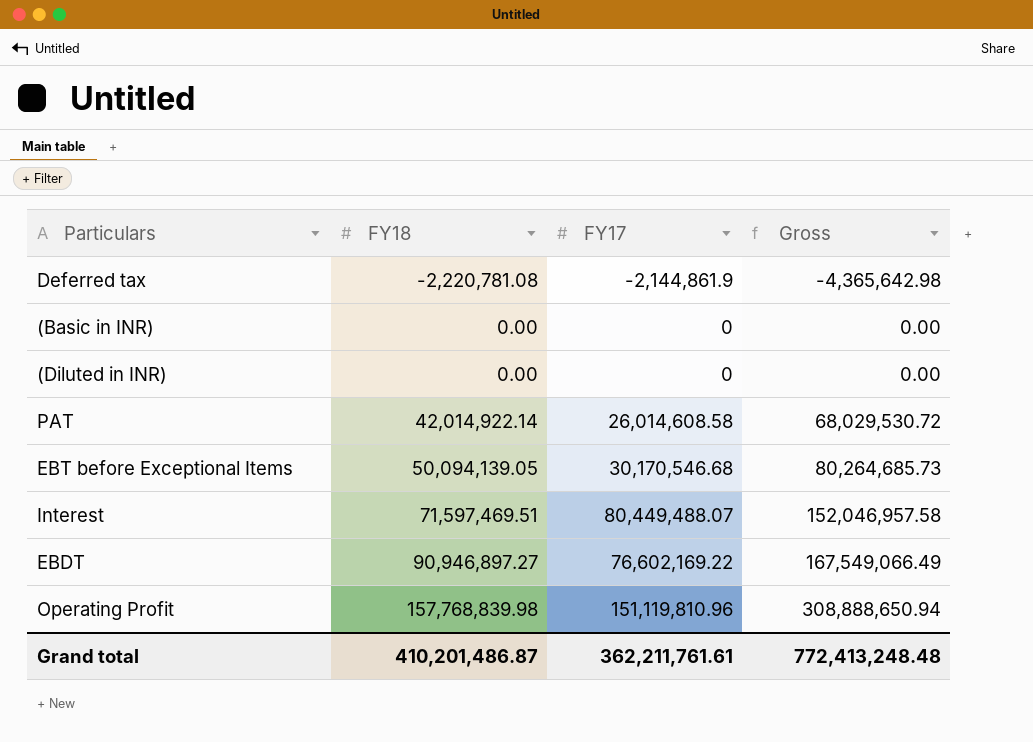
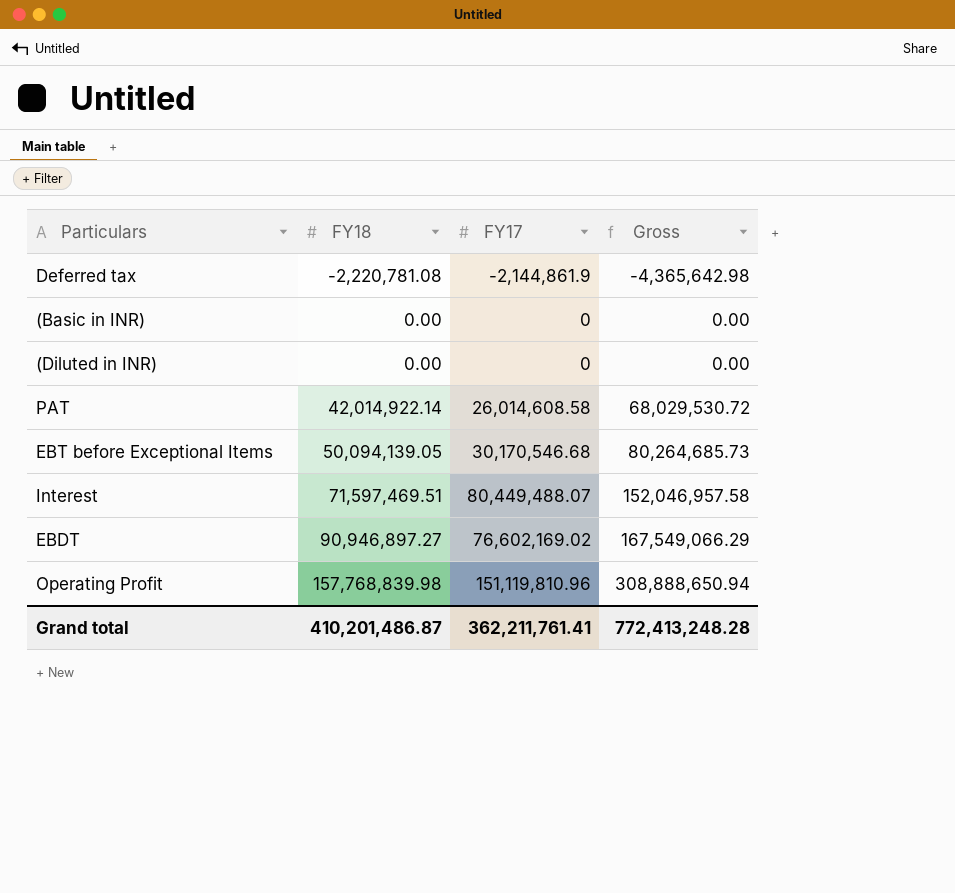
EBDT | FY17: 76,602,169.22 -> 76,602,169.02
EBDT | Gross: 167,549,066.49 -> 167,549,066.29
Grand total | FY17: 362,211,761.61 -> 362,211,761.41
Grand total | Gross: 772,413,248.48 -> 772,413,248.28

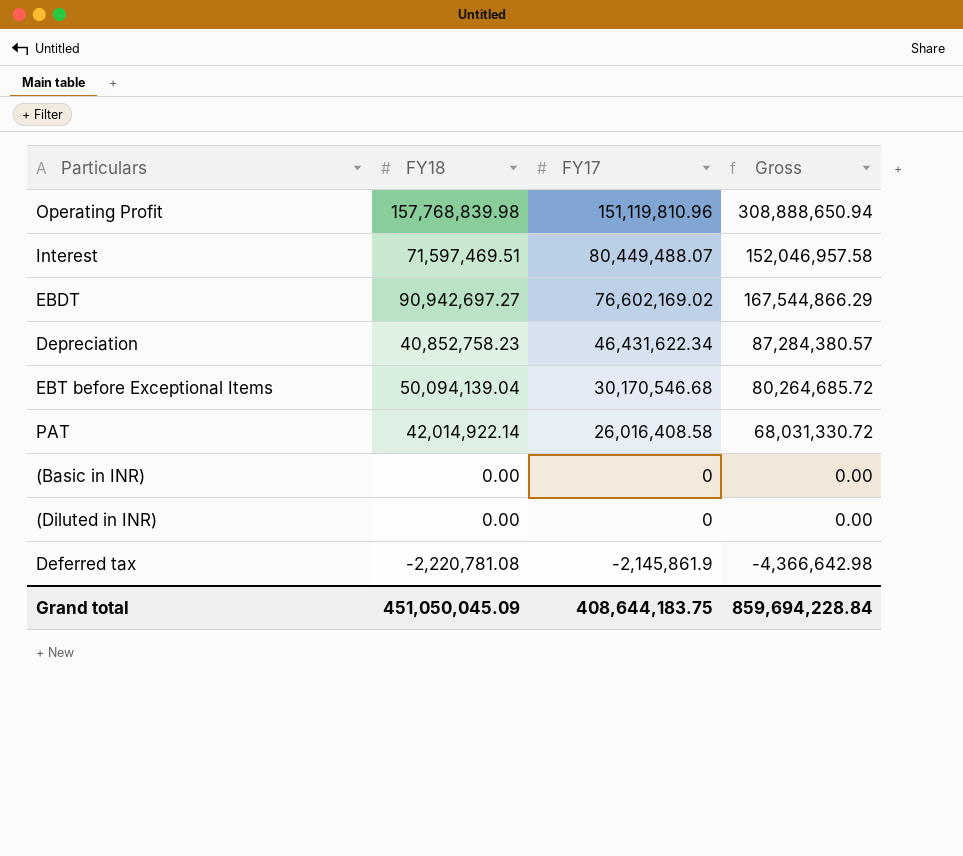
row order: FY18 ascending -> FY17 descending
EBDT | FY18: 90,946,897.27 -> 90,942,697.27
EBDT | Gross: 167,549,066.29 -> 167,544,866.29
row Depreciation: none -> 40,852,758.23 | 46,431,622.34 | 87,284,380.57
EBT before Exceptional Items | FY18: 50,094,139.05 -> 50,094,139.04
EBT before Exceptional Items | Gross: 80,264,685.73 -> 80,264,685.72
PAT | FY17: 26,014,608.58 -> 26,016,408.58
PAT | Gross: 68,029,530.72 -> 68,031,330.72
Deferred tax | FY17: -2,144,861.9 -> -2,145,861.9
Deferred tax | Gross: -4,365,642.98 -> -4,366,642.98
Grand total | FY18: 410,201,486.87 -> 451,050,045.09
Grand total | FY17: 362,211,761.41 -> 408,644,183.75
Grand total | Gross: 772,413,248.28 -> 859,694,228.84

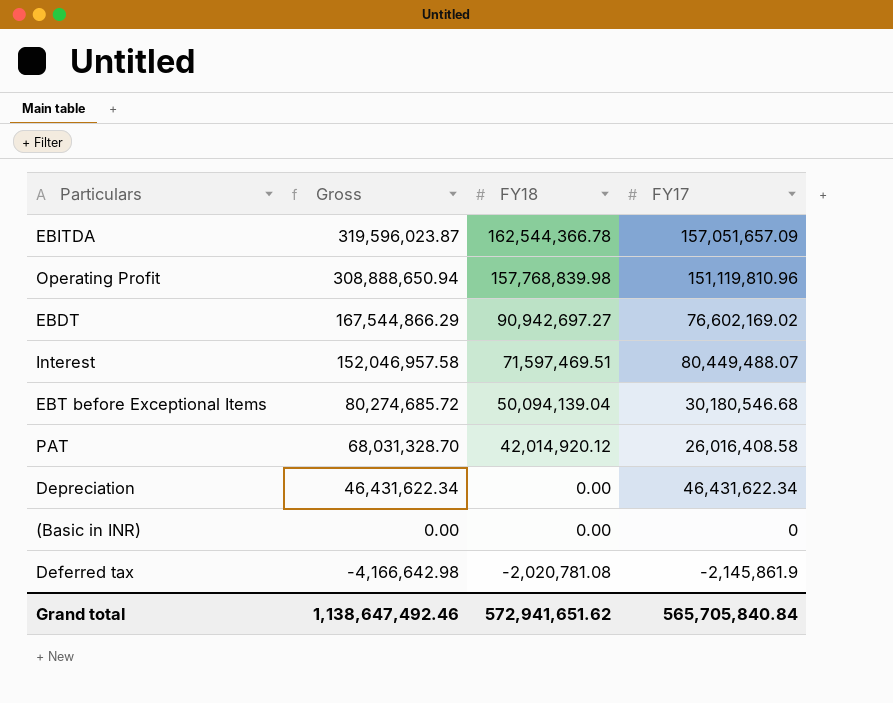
row order: FY17 descending -> Gross descending
column Gross | position: 4 -> 2
row (Diluted in INR): 0.00 | 0 | 0.00 -> none
row EBITDA: none -> 319,596,023.87 | 162,544,366.78 | 157,051,657.09
EBT before Exceptional Items | Gross: 80,264,685.72 -> 80,274,685.72
EBT before Exceptional Items | FY17: 30,170,546.68 -> 30,180,546.68
PAT | Gross: 68,031,330.72 -> 68,031,328.70
PAT | FY18: 42,014,922.14 -> 42,014,920.12
Depreciation | Gross: 87,284,380.57 -> 46,431,622.34
Depreciation | FY18: 40,852,758.23 -> 0.00
Deferred tax | Gross: -4,366,642.98 -> -4,166,642.98
Deferred tax | FY18: -2,220,781.08 -> -2,020,781.08
Grand total | Gross: 859,694,228.84 -> 1,138,647,492.46
Grand total | FY18: 451,050,045.09 -> 572,941,651.62
Grand total | FY17: 408,644,183.75 -> 565,705,840.84

